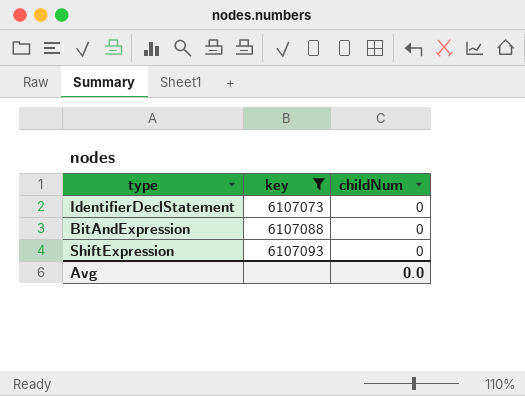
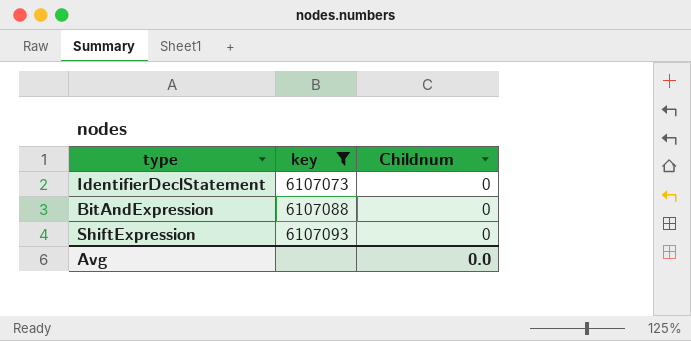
column name: childNum -> Childnum

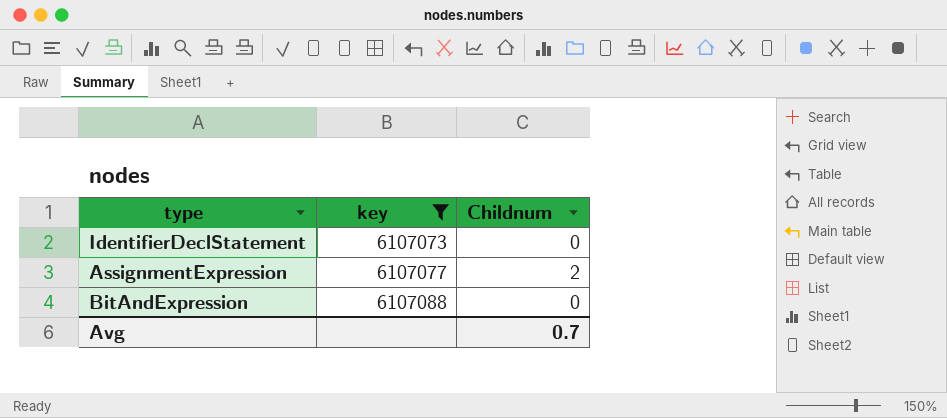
row ShiftExpression: 6107093 | 0 -> none
row AssignmentExpression: none -> 6107077 | 2
Avg | Childnum: 0.0 -> 0.7

